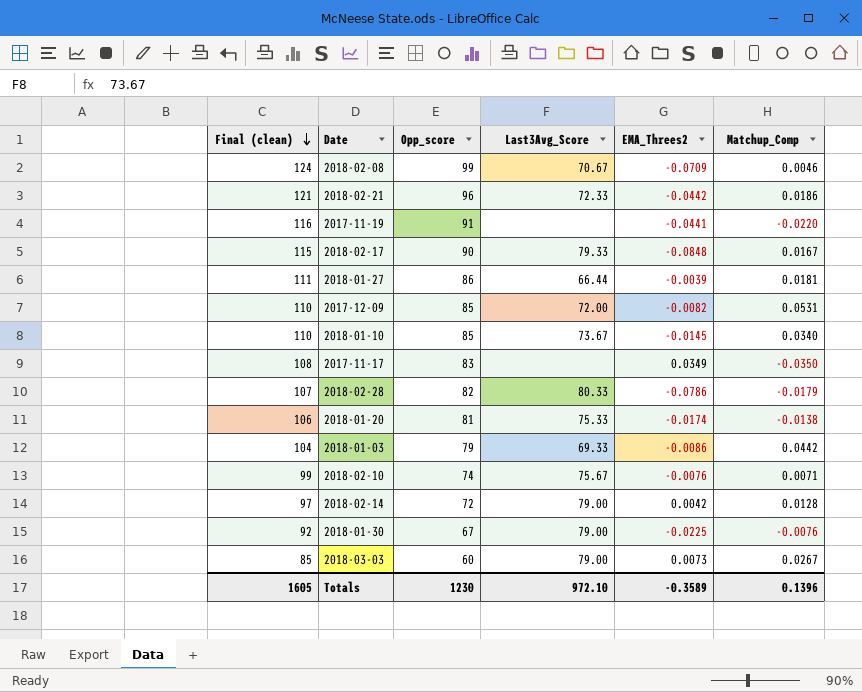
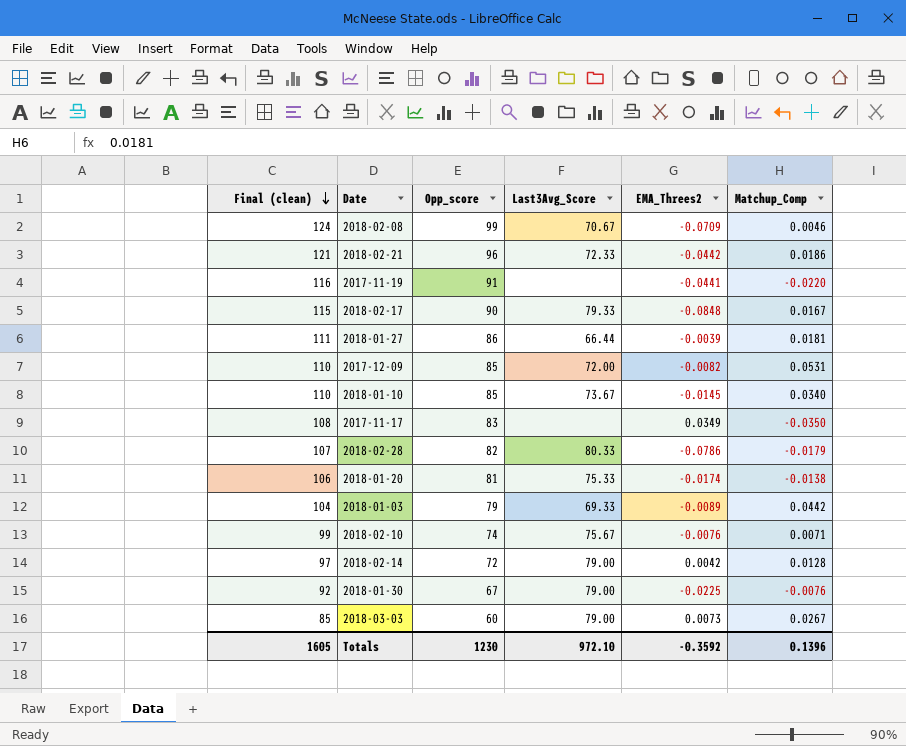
2018-01-03 | EMA_Threes2: -0.0086 -> -0.0089
Totals | EMA_Threes2: -0.3589 -> -0.3592

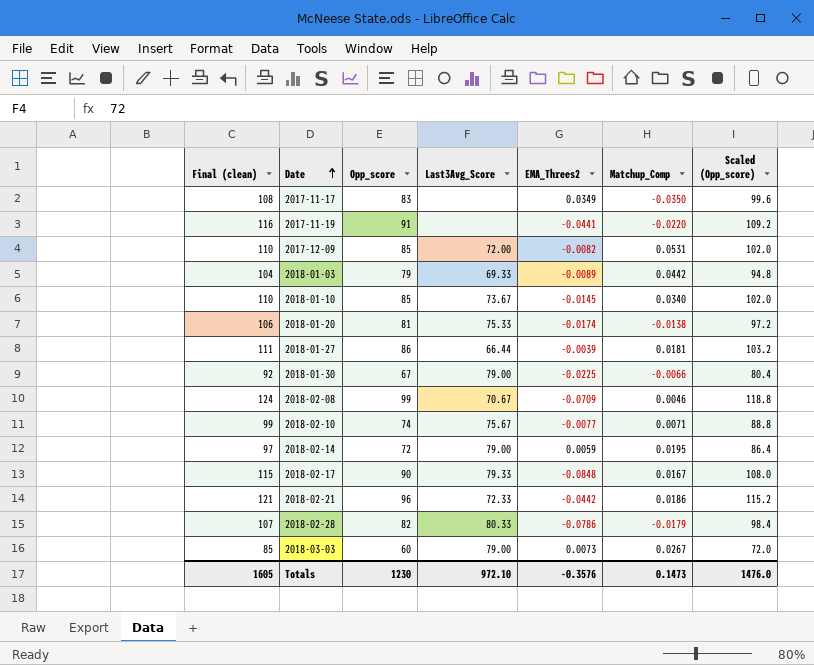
row order: Final (clean) descending -> Date ascending
column Scaled (Opp_score) | formula: none -> [Opp_score] * 1.2
2018-01-30 | Matchup_Comp: -0.0076 -> -0.0066
2018-02-10 | EMA_Threes2: -0.0076 -> -0.0077
2018-02-14 | EMA_Threes2: 0.0042 -> 0.0059
2018-02-14 | Matchup_Comp: 0.0128 -> 0.0195
Totals | EMA_Threes2: -0.3592 -> -0.3576
Totals | Matchup_Comp: 0.1396 -> 0.1473

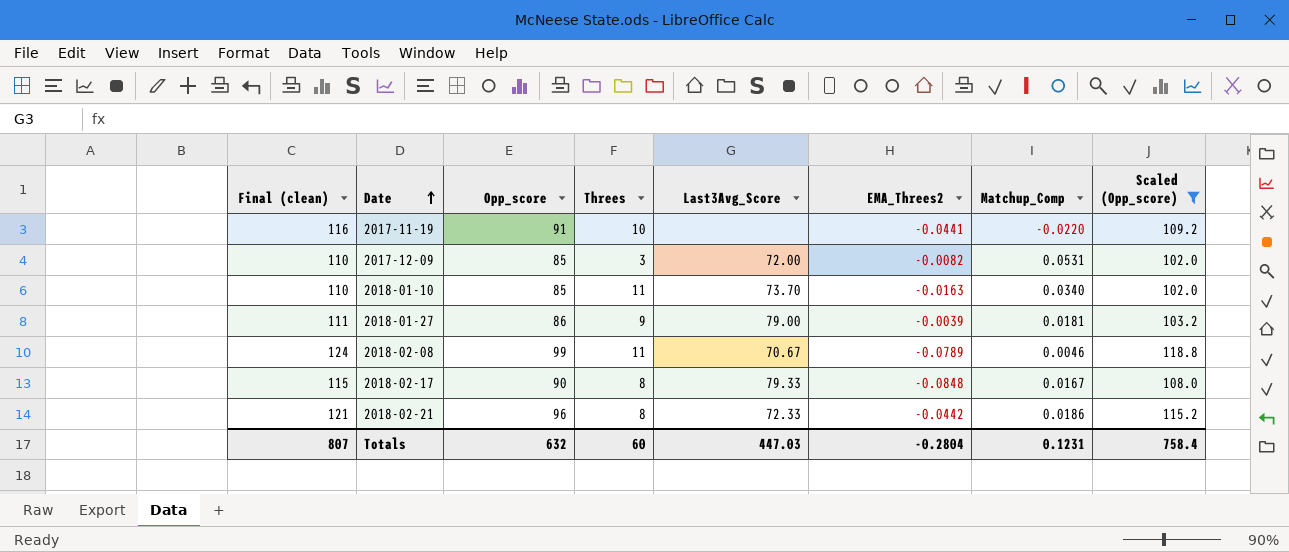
filter: none -> Scaled (Opp_score) >= 102.0
column Threes | position: none -> 4
2018-01-10 | Last3Avg_Score: 73.67 -> 73.70
2018-01-10 | EMA_Threes2: -0.0145 -> -0.0163
2018-01-27 | Last3Avg_Score: 66.44 -> 79.00
2018-02-08 | EMA_Threes2: -0.0709 -> -0.0789
Totals | Final (clean): 1605 -> 807
Totals | Opp_score: 1230 -> 632
Totals | Last3Avg_Score: 972.10 -> 447.03
Totals | EMA_Threes2: -0.3576 -> -0.2804
Totals | Matchup_Comp: 0.1473 -> 0.1231
Totals | Scaled (Opp_score): 1476.0 -> 758.4

